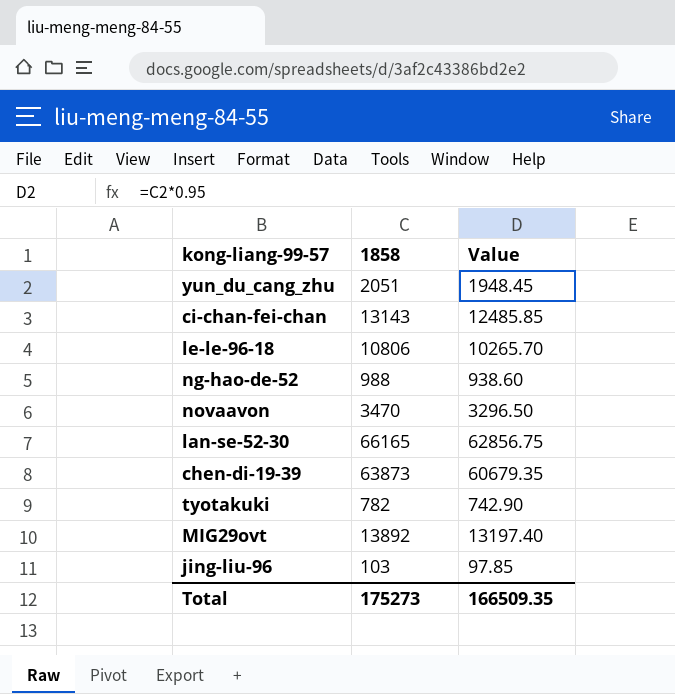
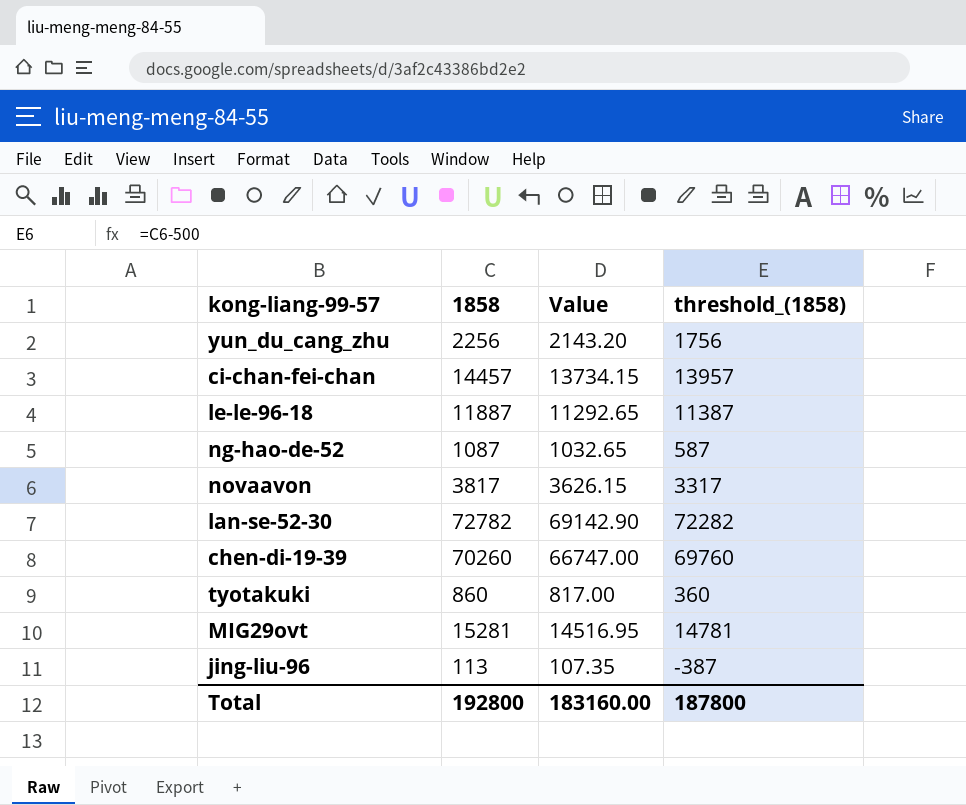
column threshold_(1858) | formula: none -> [1858] - 500
yun_du_cang_zhu | 1858: 2051 -> 2256
yun_du_cang_zhu | Value: 1948.45 -> 2143.20
ci-chan-fei-chan | 1858: 13143 -> 14457
ci-chan-fei-chan | Value: 12485.85 -> 13734.15
le-le-96-18 | 1858: 10806 -> 11887
le-le-96-18 | Value: 10265.70 -> 11292.65
ng-hao-de-52 | 1858: 988 -> 1087
ng-hao-de-52 | Value: 938.60 -> 1032.65
novaavon | 1858: 3470 -> 3817
novaavon | Value: 3296.50 -> 3626.15
lan-se-52-30 | 1858: 66165 -> 72782
lan-se-52-30 | Value: 62856.75 -> 69142.90
chen-di-19-39 | 1858: 63873 -> 70260
chen-di-19-39 | Value: 60679.35 -> 66747.00
tyotakuki | 1858: 782 -> 860
tyotakuki | Value: 742.90 -> 817.00
MIG29ovt | 1858: 13892 -> 15281
MIG29ovt | Value: 13197.40 -> 14516.95
jing-liu-96 | 1858: 103 -> 113
jing-liu-96 | Value: 97.85 -> 107.35
Total | 1858: 175273 -> 192800
Total | Value: 166509.35 -> 183160.00

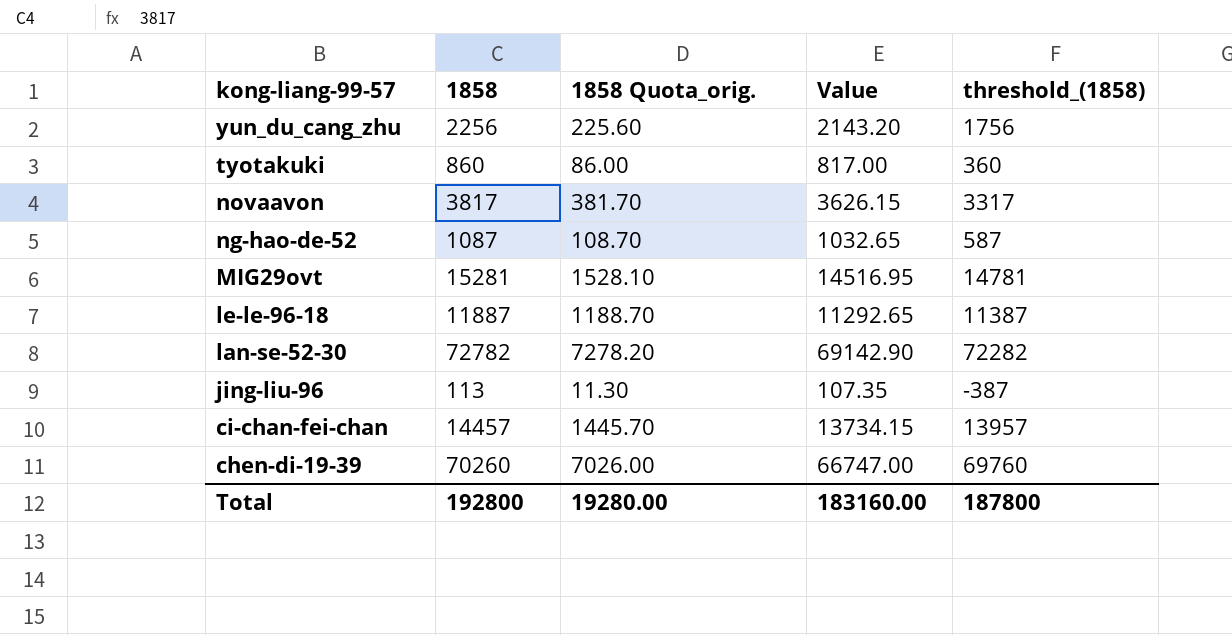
row order: none -> kong-liang-99-57 descending
column 1858 Quota_orig. | formula: none -> [1858] * 0.1

